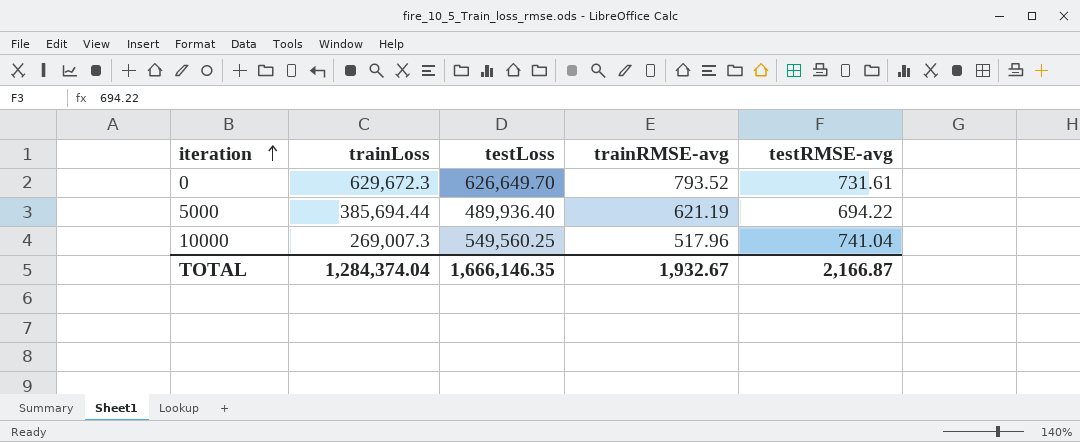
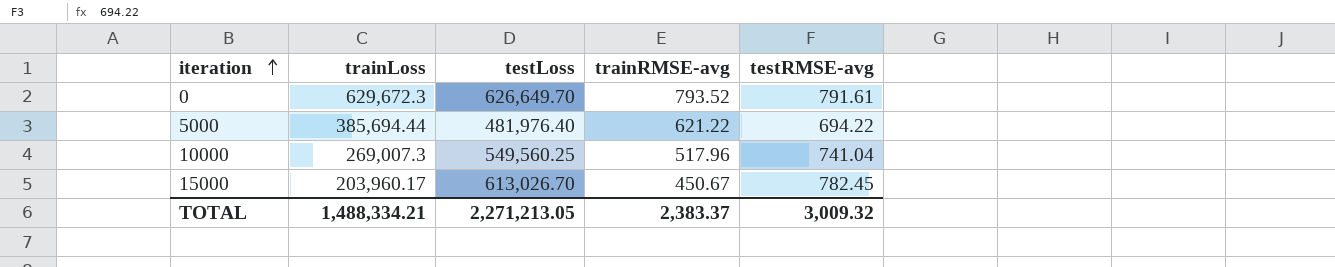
0 | testRMSE-avg: 731.61 -> 791.61
5000 | testLoss: 489,936.40 -> 481,976.40
5000 | trainRMSE-avg: 621.19 -> 621.22
row 15000: none -> 203,960.17 | 613,026.70 | 450.67 | 782.45
TOTAL | trainLoss: 1,284,374.04 -> 1,488,334.21
TOTAL | testLoss: 1,666,146.35 -> 2,271,213.05
TOTAL | trainRMSE-avg: 1,932.67 -> 2,383.37
TOTAL | testRMSE-avg: 2,166.87 -> 3,009.32

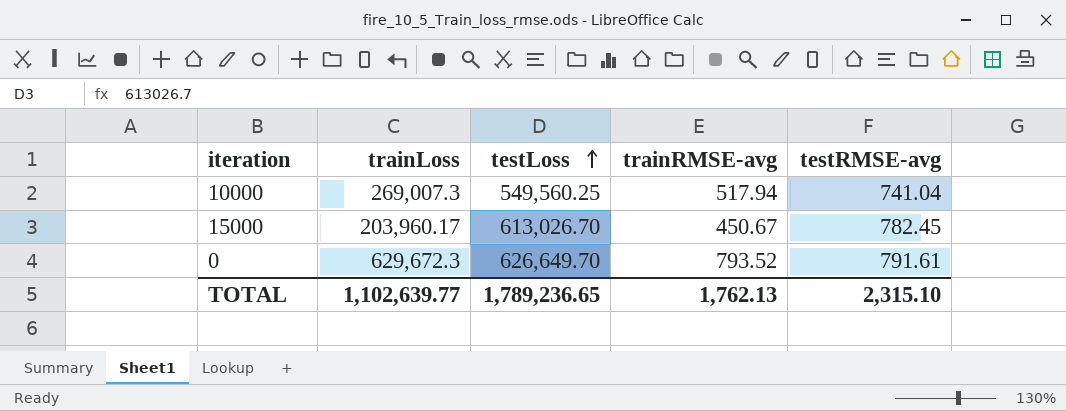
row order: iteration ascending -> testLoss ascending
row 5000: 385,694.44 | 481,976.40 | 621.22 | 694.22 -> none
10000 | trainRMSE-avg: 517.96 -> 517.94
TOTAL | trainLoss: 1,488,334.21 -> 1,102,639.77
TOTAL | testLoss: 2,271,213.05 -> 1,789,236.65
TOTAL | trainRMSE-avg: 2,383.37 -> 1,762.13
TOTAL | testRMSE-avg: 3,009.32 -> 2,315.10

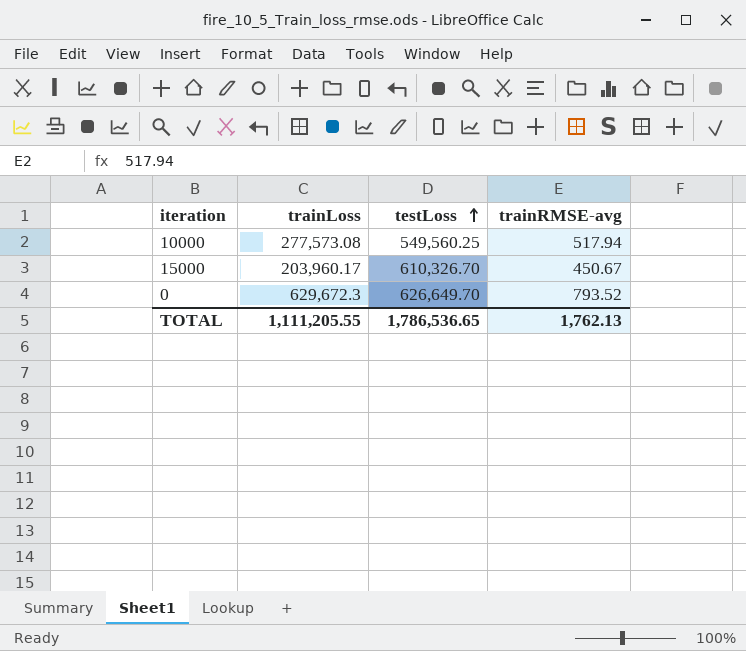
column testRMSE-avg | position: 5 -> none
10000 | trainLoss: 269,007.3 -> 277,573.08
15000 | testLoss: 613,026.70 -> 610,326.70
TOTAL | trainLoss: 1,102,639.77 -> 1,111,205.55
TOTAL | testLoss: 1,789,236.65 -> 1,786,536.65

